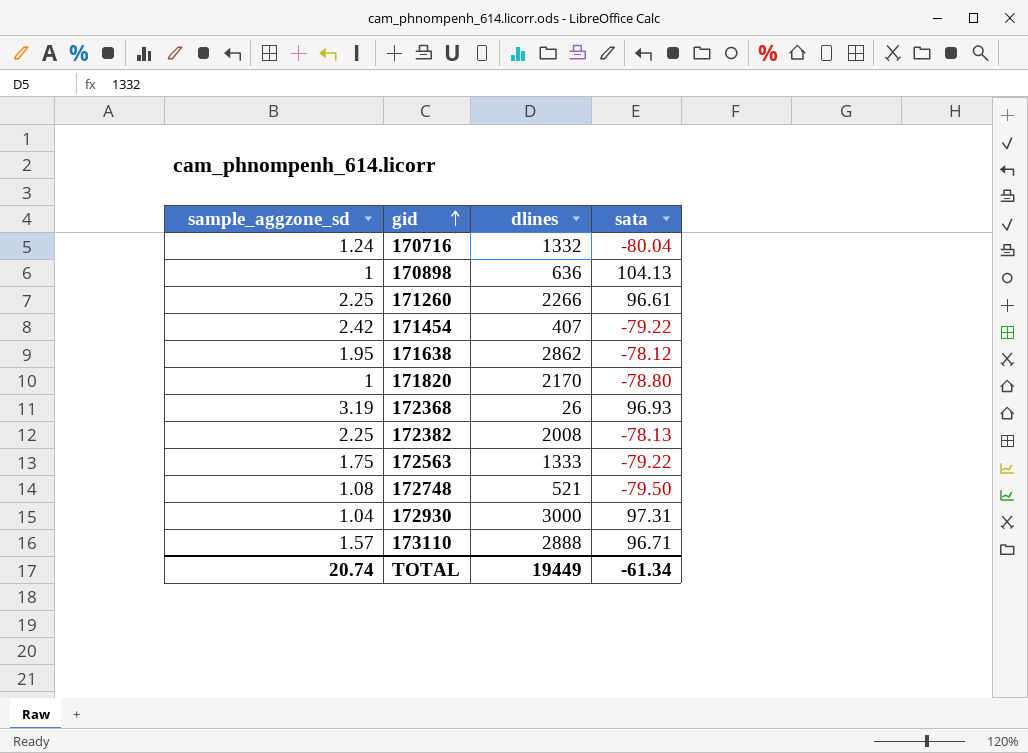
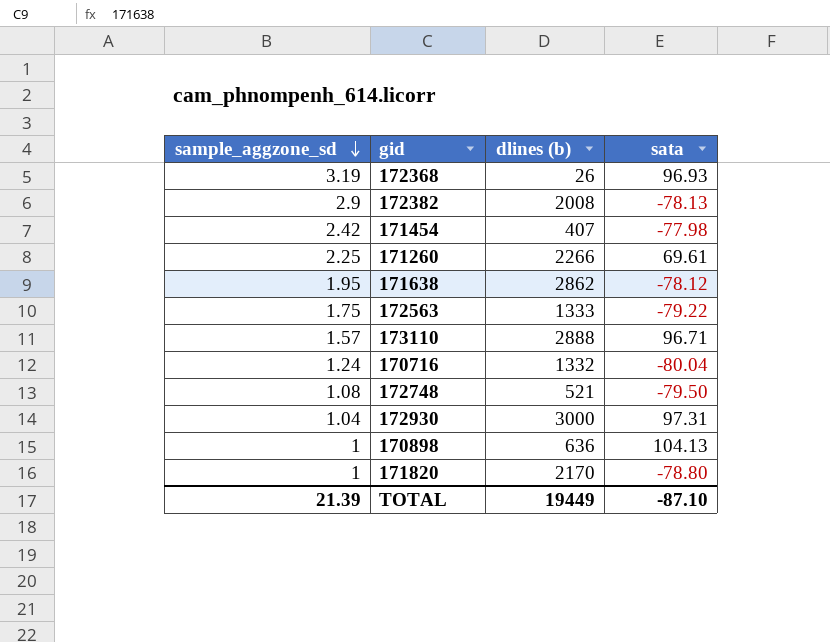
row order: gid ascending -> sample_aggzone_sd descending
column name: dlines -> dlines (b)
172382 | sample_aggzone_sd: 2.25 -> 2.9
171454 | sata: -79.22 -> -77.98
171260 | sata: 96.61 -> 69.61
TOTAL | sample_aggzone_sd: 20.74 -> 21.39
TOTAL | sata: -61.34 -> -87.10

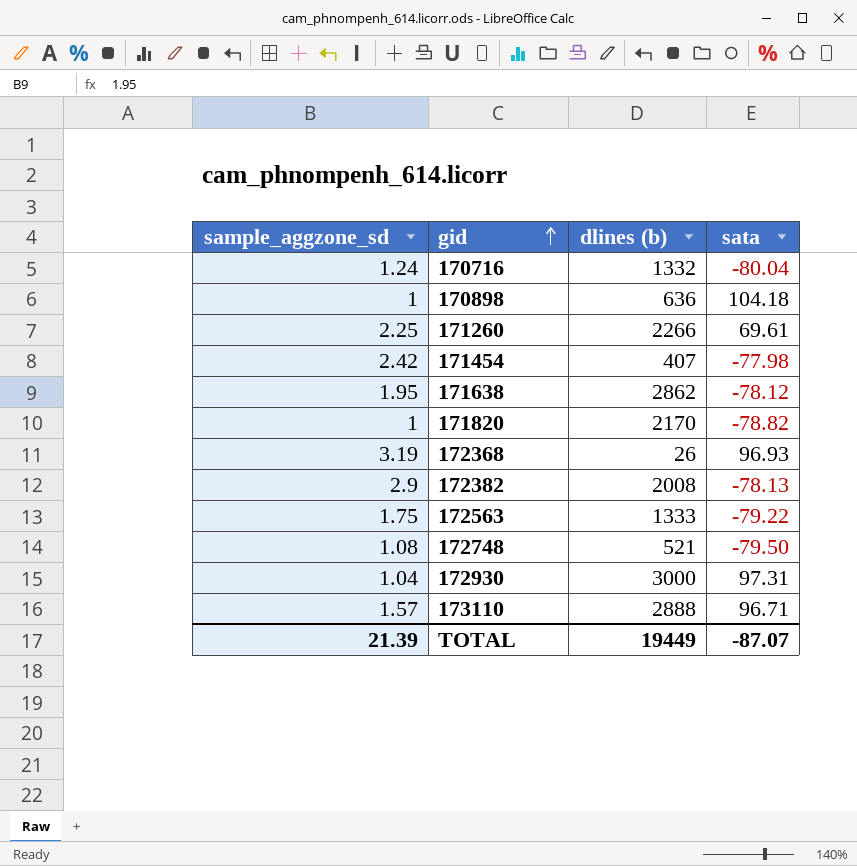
row order: sample_aggzone_sd descending -> gid ascending
170898 | sata: 104.13 -> 104.18
171820 | sata: -78.80 -> -78.82
TOTAL | sata: -87.10 -> -87.07

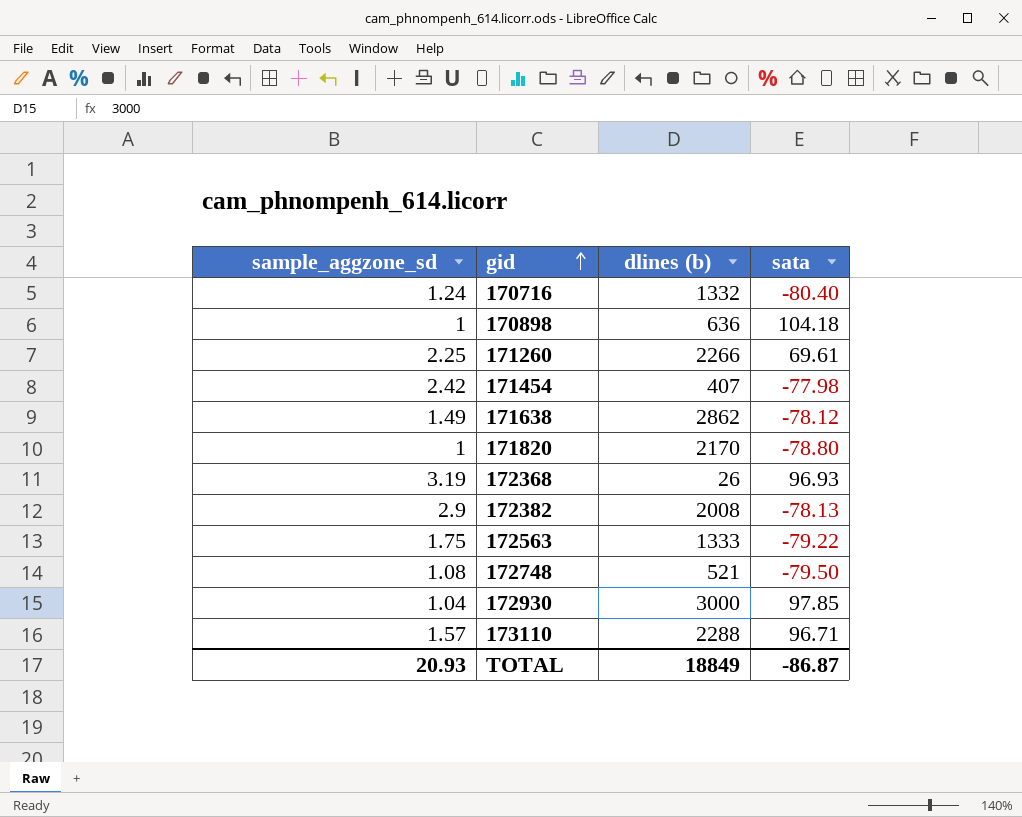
170716 | sata: -80.04 -> -80.40
171638 | sample_aggzone_sd: 1.95 -> 1.49
171820 | sata: -78.82 -> -78.80
172930 | sata: 97.31 -> 97.85
173110 | dlines (b): 2888 -> 2288
TOTAL | sample_aggzone_sd: 21.39 -> 20.93
TOTAL | dlines (b): 19449 -> 18849
TOTAL | sata: -87.07 -> -86.87

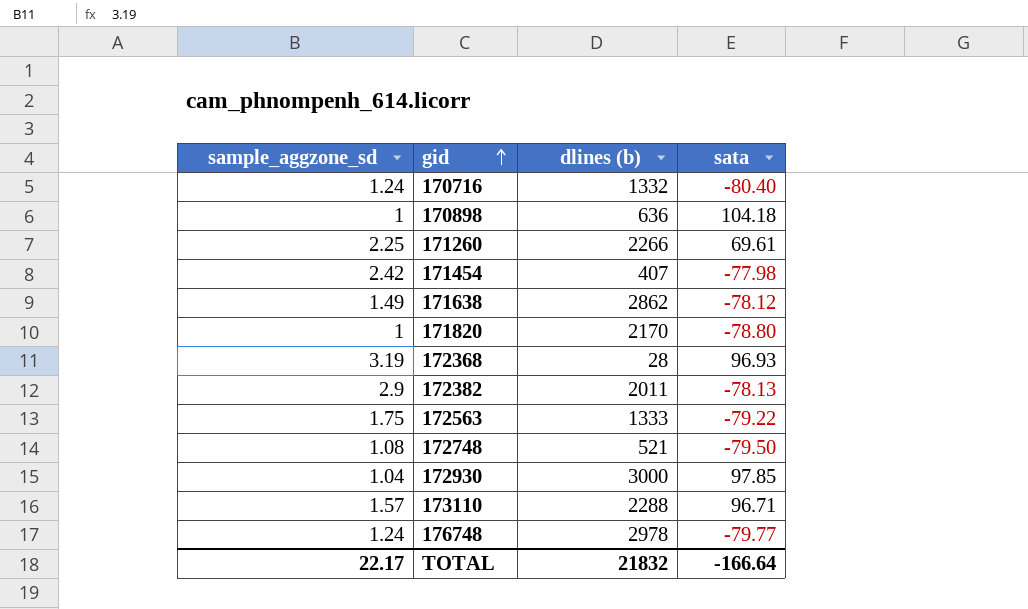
172368 | dlines (b): 26 -> 28
172382 | dlines (b): 2008 -> 2011
row 176748: none -> 1.24 | 2978 | -79.77
TOTAL | sample_aggzone_sd: 20.93 -> 22.17
TOTAL | dlines (b): 18849 -> 21832
TOTAL | sata: -86.87 -> -166.64

